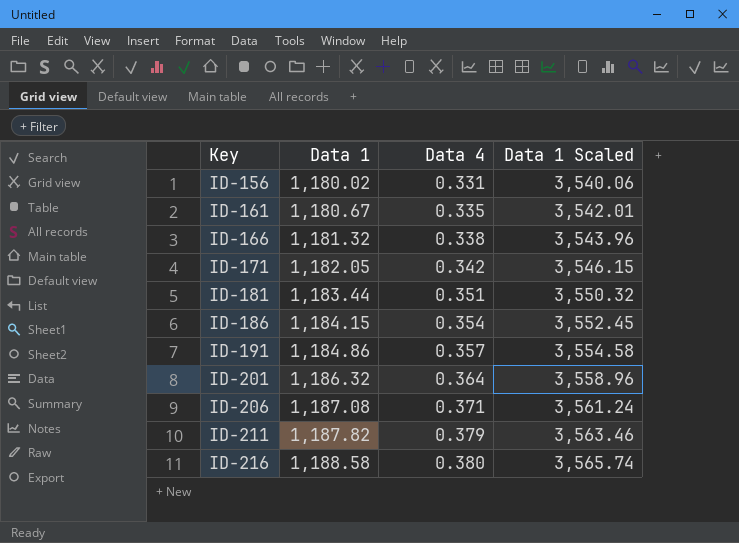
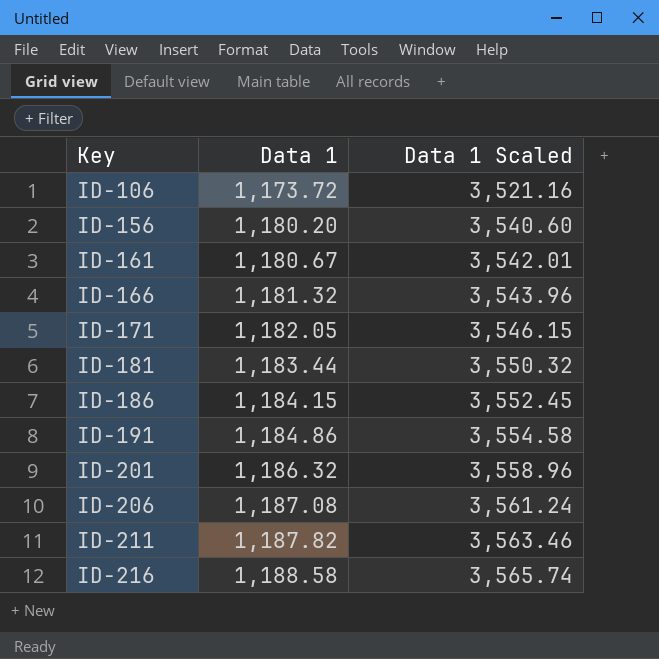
column Data 4 | position: 3 -> none
row ID-106: none -> 1,173.72 | 3,521.16
ID-156 | Data 1: 1,180.02 -> 1,180.20
ID-156 | Data 1 Scaled: 3,540.06 -> 3,540.60

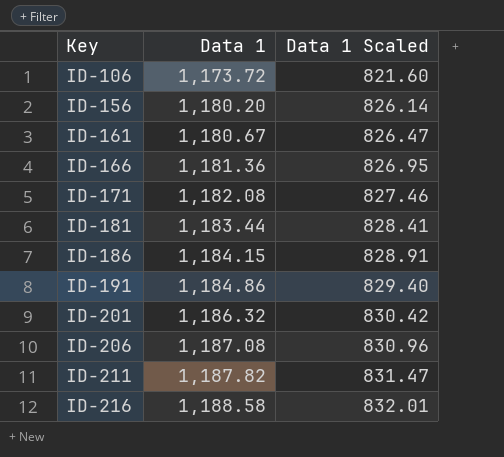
column Data 1 Scaled | formula: [Data 1] * 3 -> [Data 1] * 0.7
ID-166 | Data 1: 1,181.32 -> 1,181.36
ID-171 | Data 1: 1,182.05 -> 1,182.08

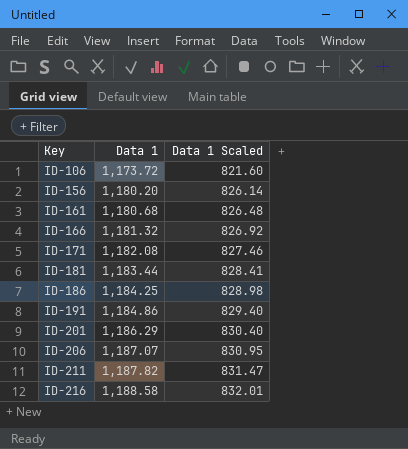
ID-161 | Data 1: 1,180.67 -> 1,180.68
ID-161 | Data 1 Scaled: 826.47 -> 826.48
ID-166 | Data 1: 1,181.36 -> 1,181.32
ID-166 | Data 1 Scaled: 826.95 -> 826.92
ID-186 | Data 1: 1,184.15 -> 1,184.25
ID-186 | Data 1 Scaled: 828.91 -> 828.98
ID-201 | Data 1: 1,186.32 -> 1,186.29
ID-201 | Data 1 Scaled: 830.42 -> 830.40
ID-206 | Data 1: 1,187.08 -> 1,187.07
ID-206 | Data 1 Scaled: 830.96 -> 830.95

